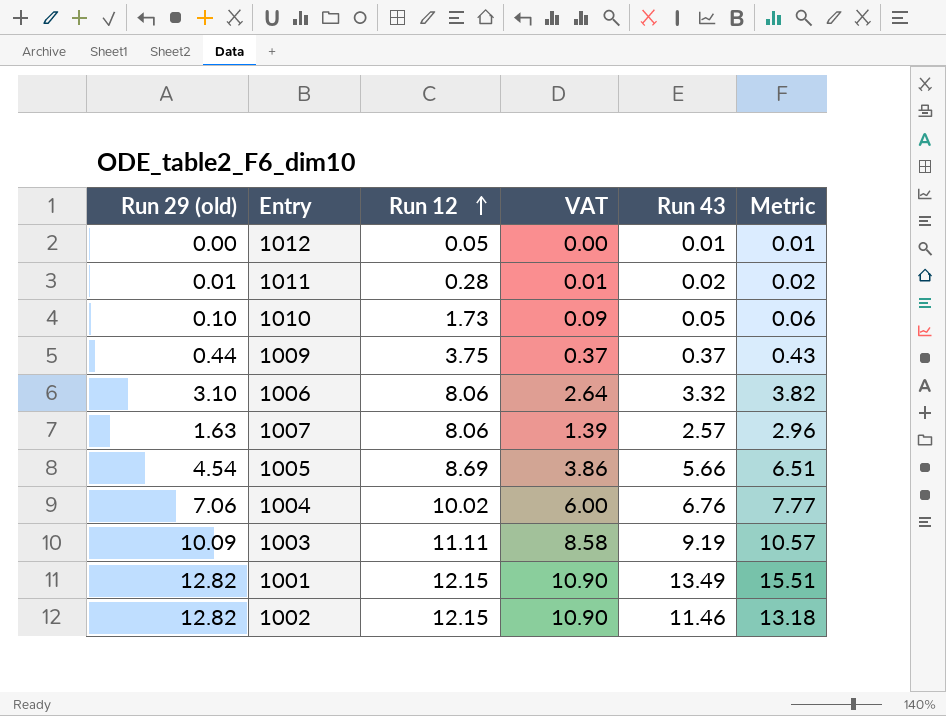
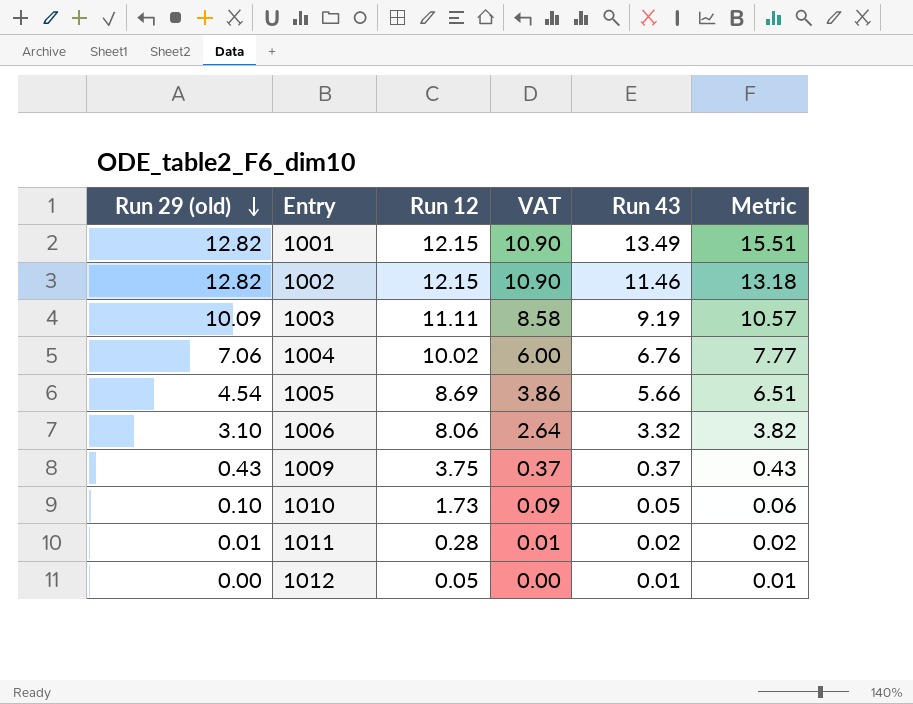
row order: Run 12 ascending -> Run 29 (old) descending
row 1007: 1.63 | 8.06 | 1.39 | 2.57 | 2.96 -> none
1009 | Run 29 (old): 0.44 -> 0.43

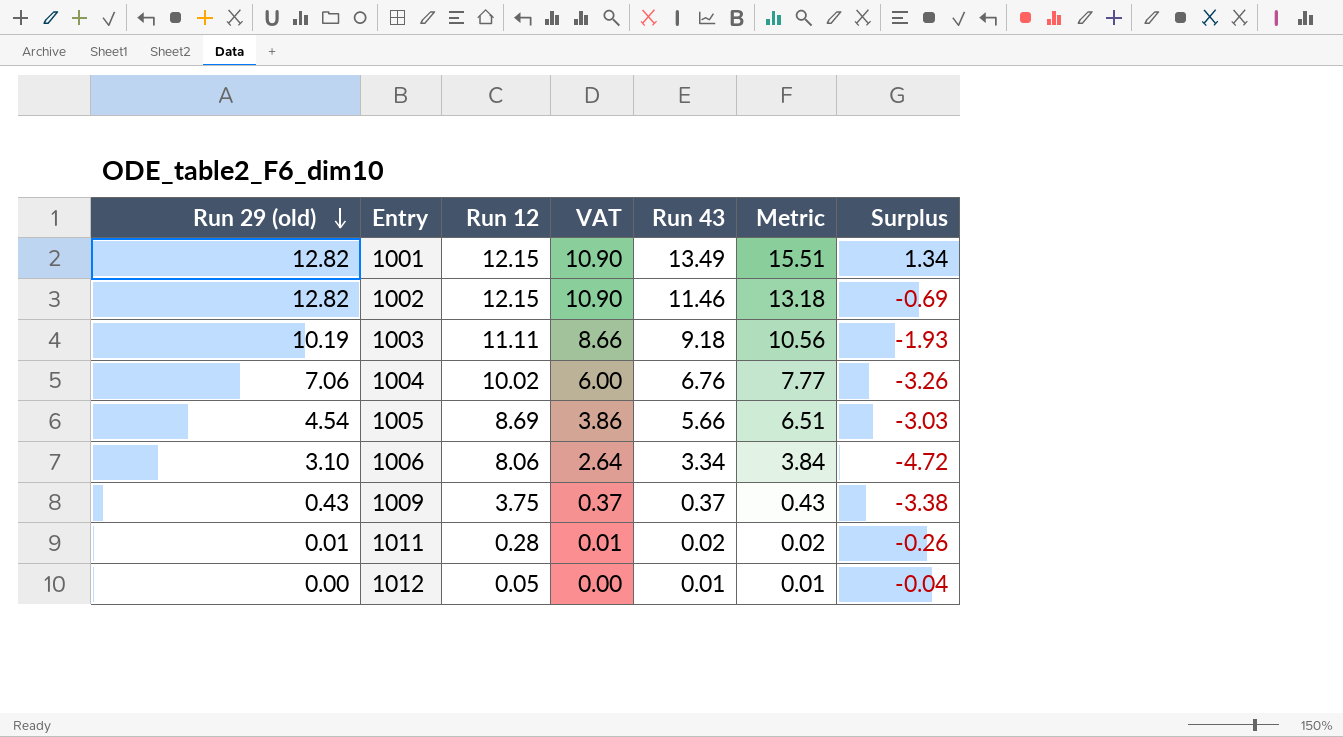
column Surplus | formula: none -> [Run 43] - [Run 12]
row 1010: 0.10 | 1.73 | 0.09 | 0.05 | 0.06 -> none
1003 | Run 29 (old): 10.09 -> 10.19
1003 | VAT: 8.58 -> 8.66
1003 | Run 43: 9.19 -> 9.18
1003 | Metric: 10.57 -> 10.56
1006 | Run 43: 3.32 -> 3.34
1006 | Metric: 3.82 -> 3.84

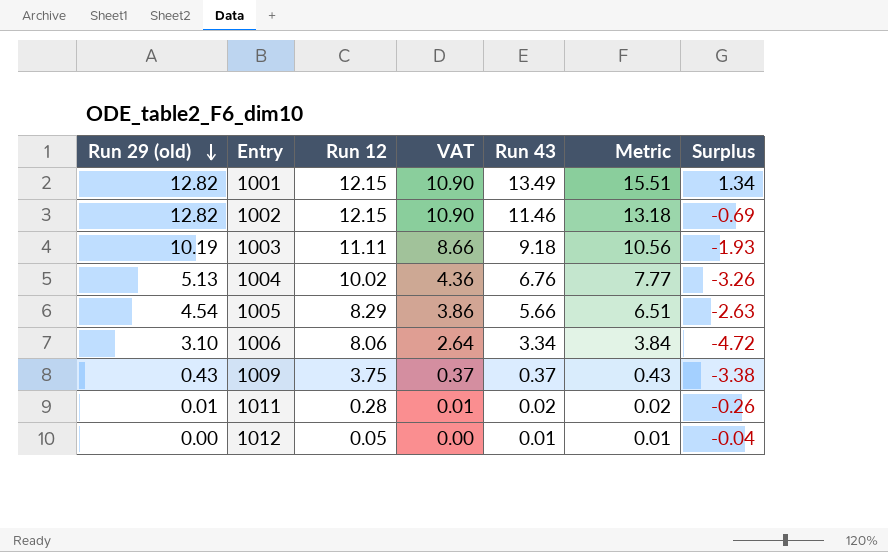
1004 | Run 29 (old): 7.06 -> 5.13
1004 | VAT: 6.00 -> 4.36
1005 | Run 12: 8.69 -> 8.29
1005 | Surplus: -3.03 -> -2.63

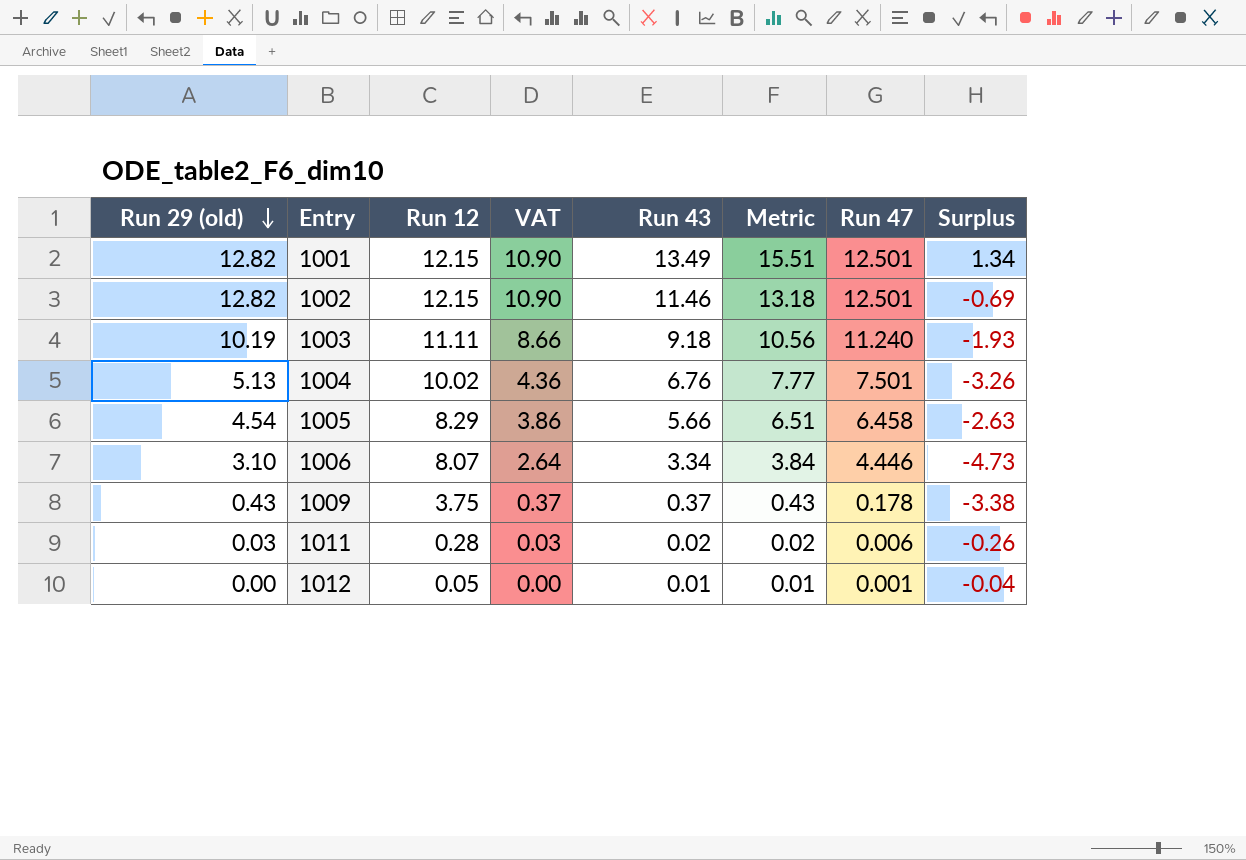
column Run 47 | position: none -> 7
1006 | Run 12: 8.06 -> 8.07
1006 | Surplus: -4.72 -> -4.73
1011 | Run 29 (old): 0.01 -> 0.03
1011 | VAT: 0.01 -> 0.03

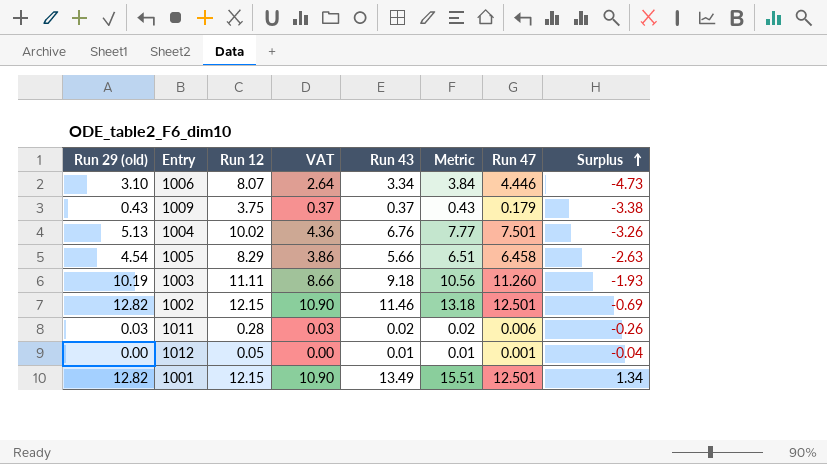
row order: Run 29 (old) descending -> Surplus ascending
1009 | Run 47: 0.178 -> 0.179
1003 | Run 47: 11.240 -> 11.260

